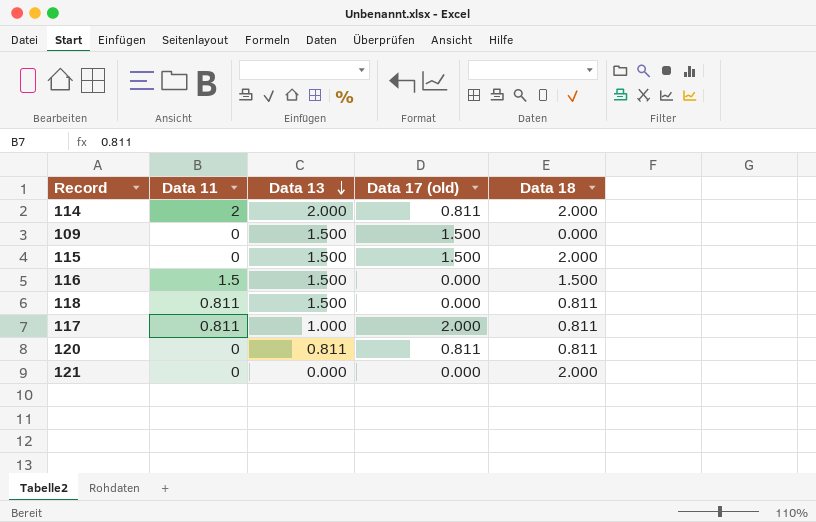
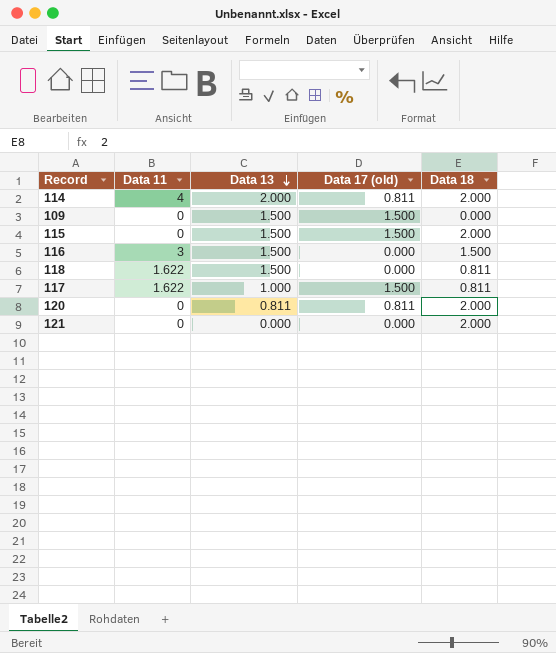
114 | Data 11: 2 -> 4
116 | Data 11: 1.5 -> 3
118 | Data 11: 0.811 -> 1.622
117 | Data 11: 0.811 -> 1.622
117 | Data 17 (old): 2.000 -> 1.500
120 | Data 18: 0.811 -> 2.000

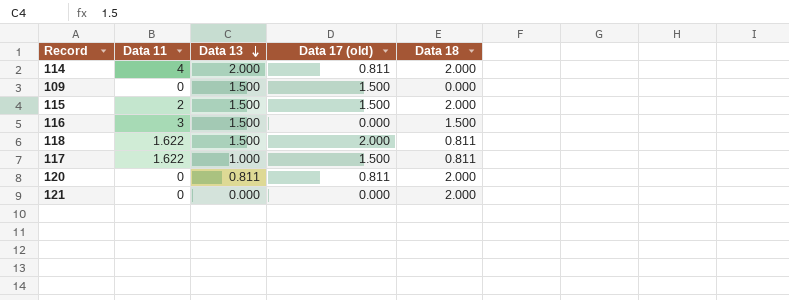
115 | Data 11: 0 -> 2
118 | Data 17 (old): 0.000 -> 2.000

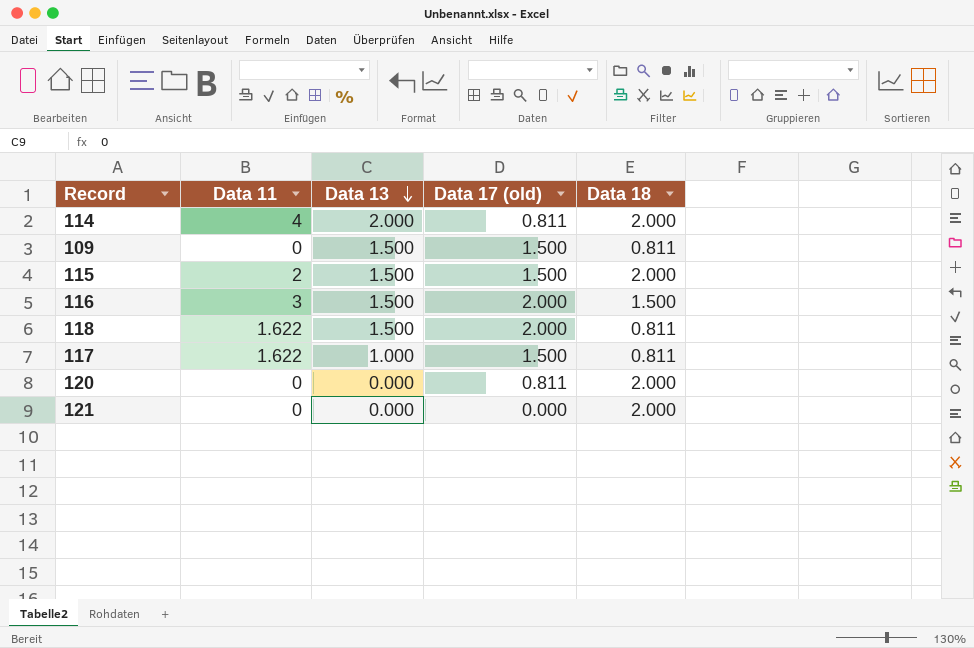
109 | Data 18: 0.000 -> 0.811
116 | Data 17 (old): 0.000 -> 2.000
120 | Data 13: 0.811 -> 0.000

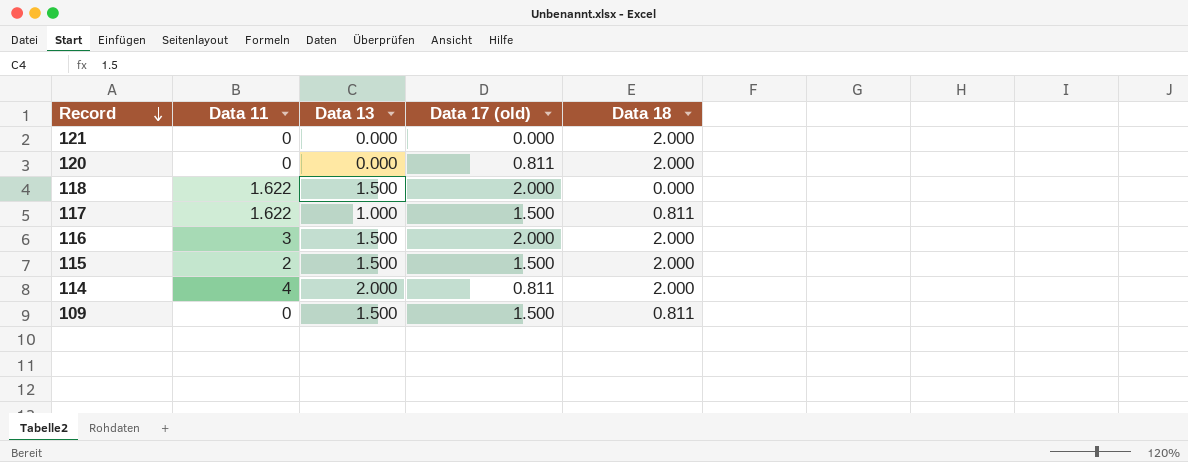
row order: Data 13 descending -> Record descending
118 | Data 18: 0.811 -> 0.000
116 | Data 18: 1.500 -> 2.000

